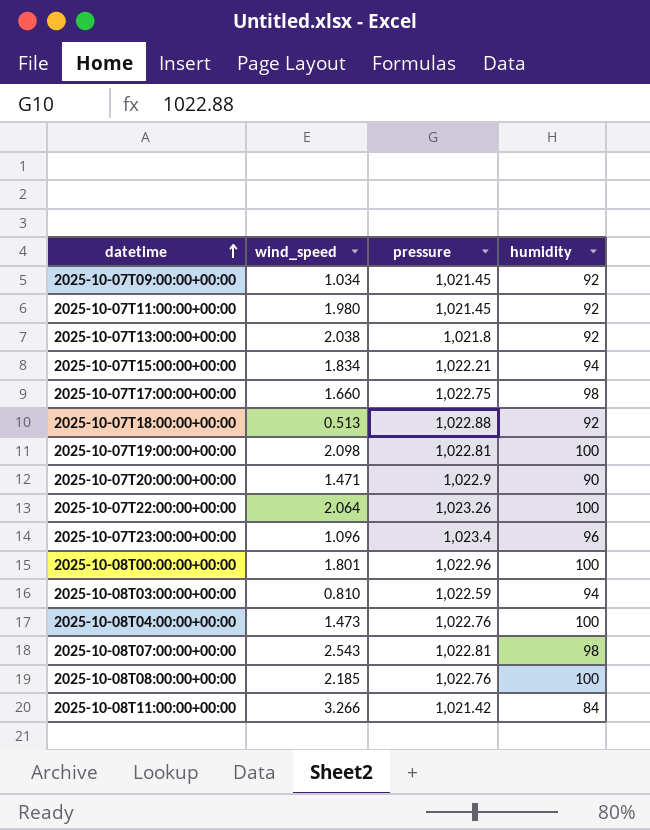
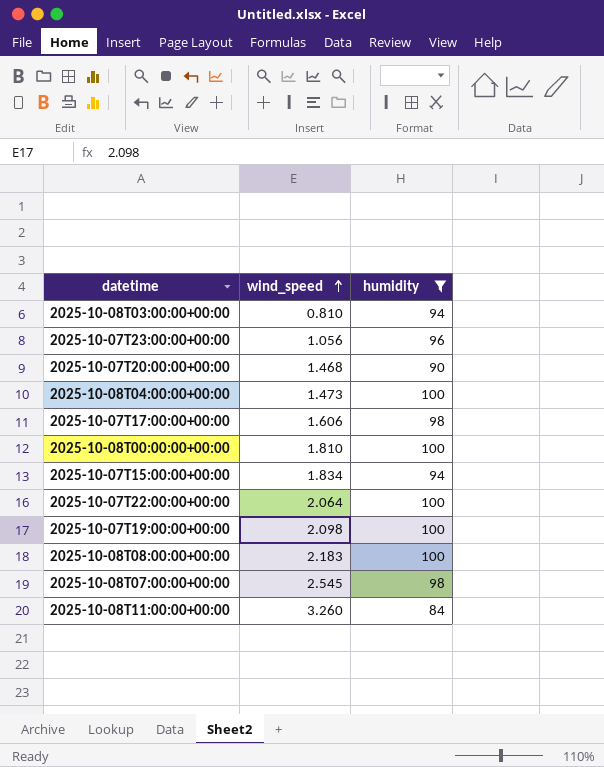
filter: none -> humidity != 92
row order: datetime ascending -> wind_speed ascending
column pressure | position: 3 -> none
2025-10-07T23:00:00+00:00 | wind_speed: 1.096 -> 1.056
2025-10-07T20:00:00+00:00 | wind_speed: 1.471 -> 1.468
2025-10-07T17:00:00+00:00 | wind_speed: 1.660 -> 1.606
2025-10-08T00:00:00+00:00 | wind_speed: 1.801 -> 1.810
2025-10-08T08:00:00+00:00 | wind_speed: 2.185 -> 2.183
2025-10-08T07:00:00+00:00 | wind_speed: 2.543 -> 2.545
2025-10-08T11:00:00+00:00 | wind_speed: 3.266 -> 3.260

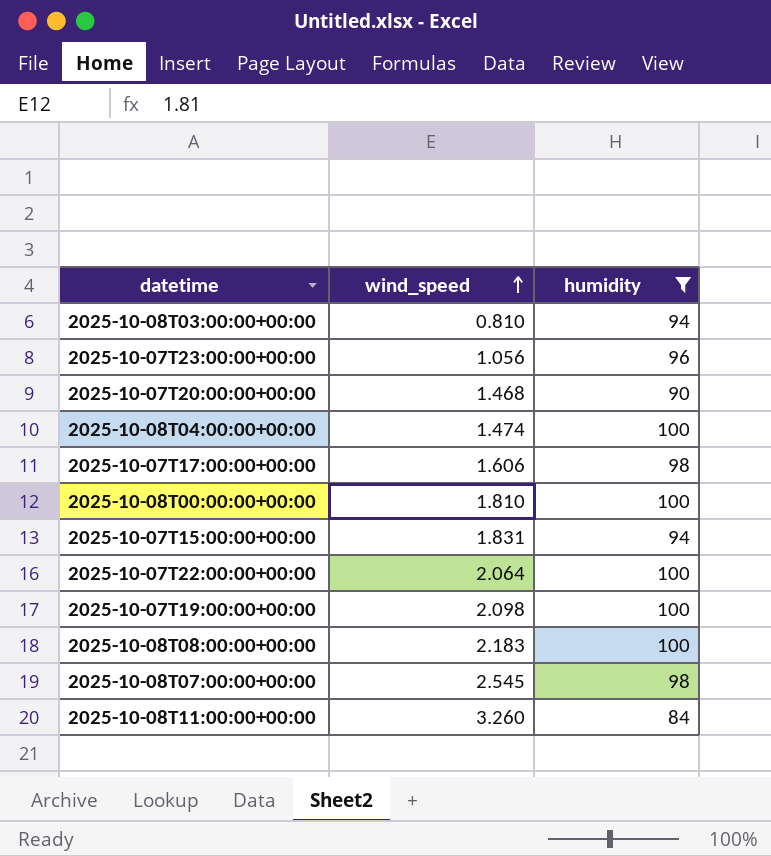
2025-10-08T04:00:00+00:00 | wind_speed: 1.473 -> 1.474
2025-10-07T15:00:00+00:00 | wind_speed: 1.834 -> 1.831

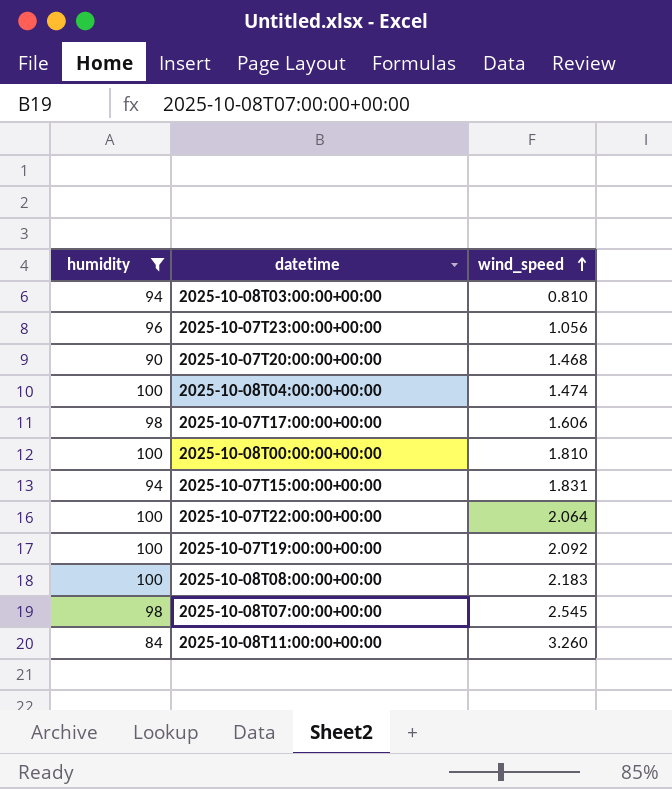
column humidity | position: 3 -> 1
2025-10-07T19:00:00+00:00 | wind_speed: 2.098 -> 2.092

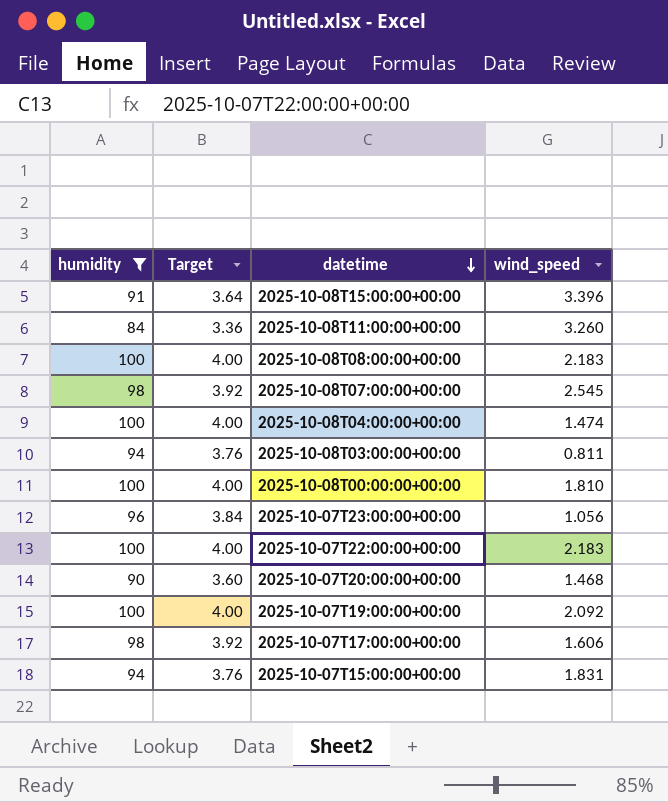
row order: wind_speed ascending -> datetime descending
column Target | formula: none -> [humidity] * 0.04
row 2025-10-08T15:00:00+00:00: none -> 91 | 3.64 | 3.396
2025-10-08T03:00:00+00:00 | wind_speed: 0.810 -> 0.811
2025-10-07T22:00:00+00:00 | wind_speed: 2.064 -> 2.183

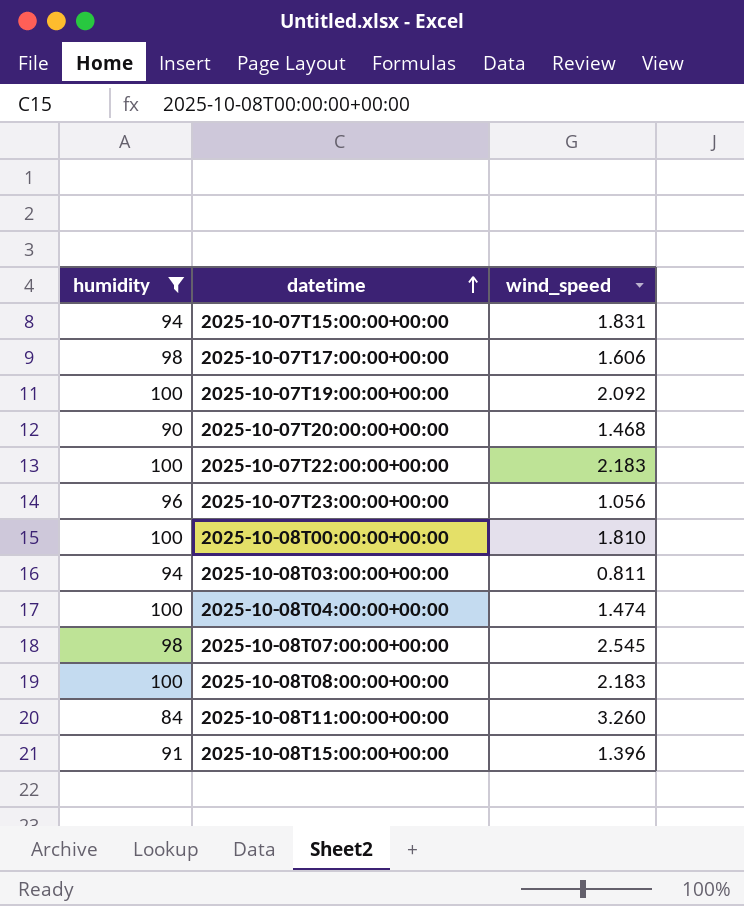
row order: datetime descending -> datetime ascending
column Target | formula: [humidity] * 0.04 -> none
2025-10-08T15:00:00+00:00 | wind_speed: 3.396 -> 1.396

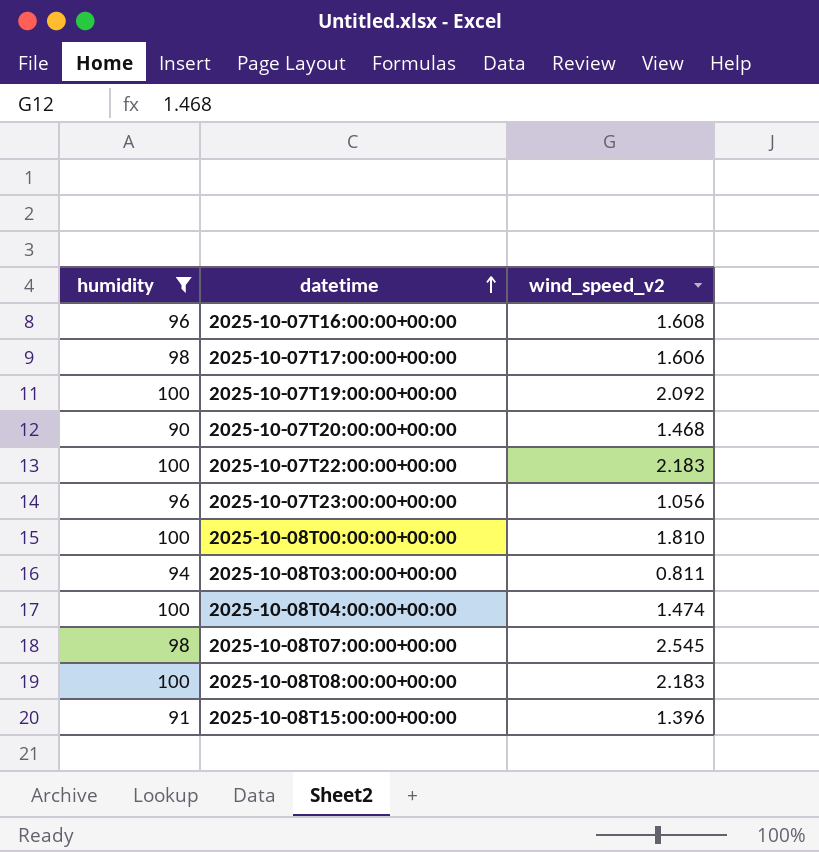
column name: wind_speed -> wind_speed_v2
row 2025-10-07T15:00:00+00:00: 94 | 1.831 -> none
row 2025-10-08T11:00:00+00:00: 84 | 3.260 -> none
row 2025-10-07T16:00:00+00:00: none -> 96 | 1.608

